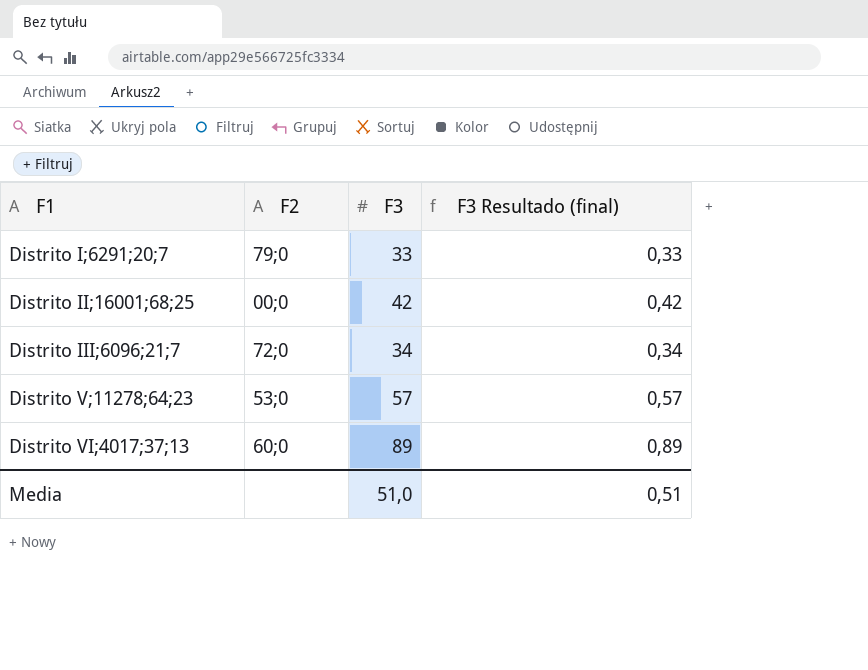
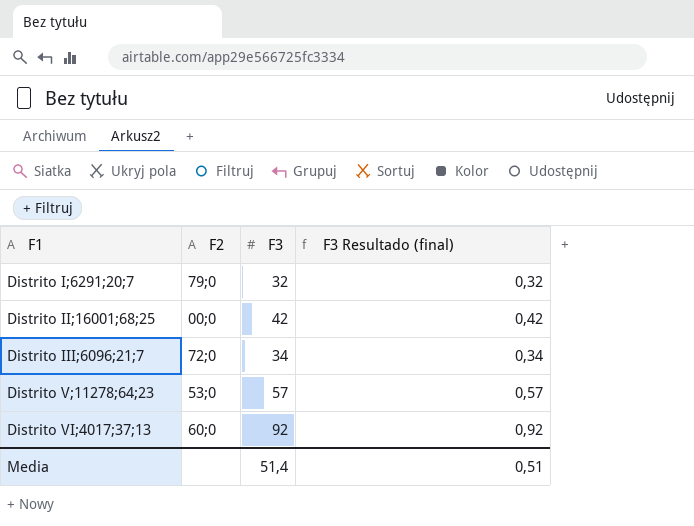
Distrito I;6291;20;7 | F3: 33 -> 32
Distrito I;6291;20;7 | F3 Resultado (final): 0,33 -> 0,32
Distrito VI;4017;37;13 | F3: 89 -> 92
Distrito VI;4017;37;13 | F3 Resultado (final): 0,89 -> 0,92
Media | F3: 51,0 -> 51,4

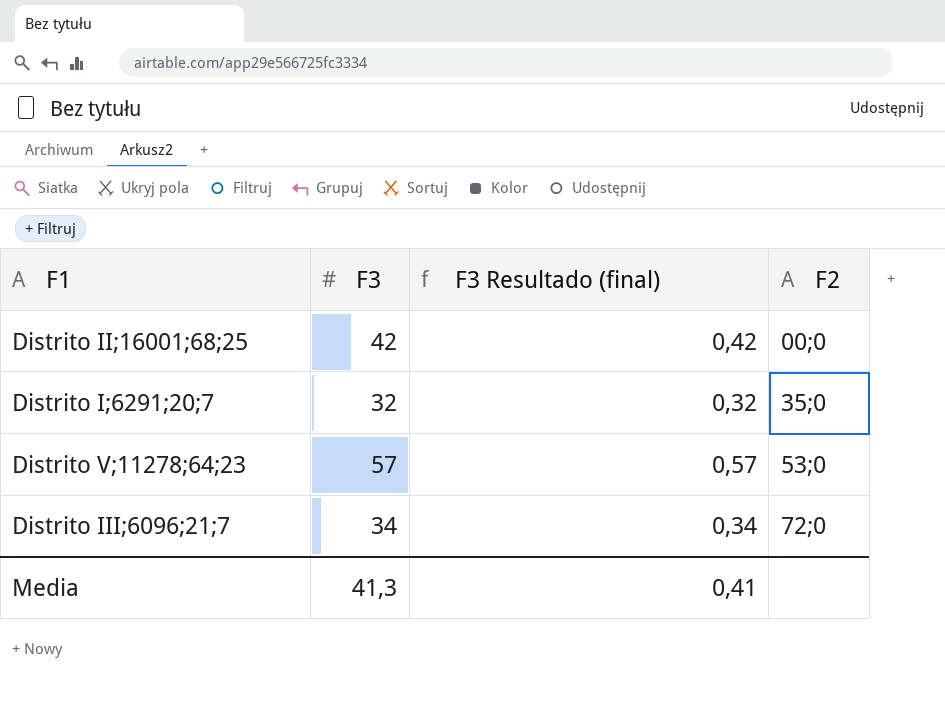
row order: F1 ascending -> F2 ascending
column F2 | position: 2 -> 4
row Distrito VI;4017;37;13: 60;0 | 92 | 0,92 -> none
Distrito I;6291;20;7 | F2: 79;0 -> 35;0
Media | F3: 51,4 -> 41,3
Media | F3 Resultado (final): 0,51 -> 0,41

